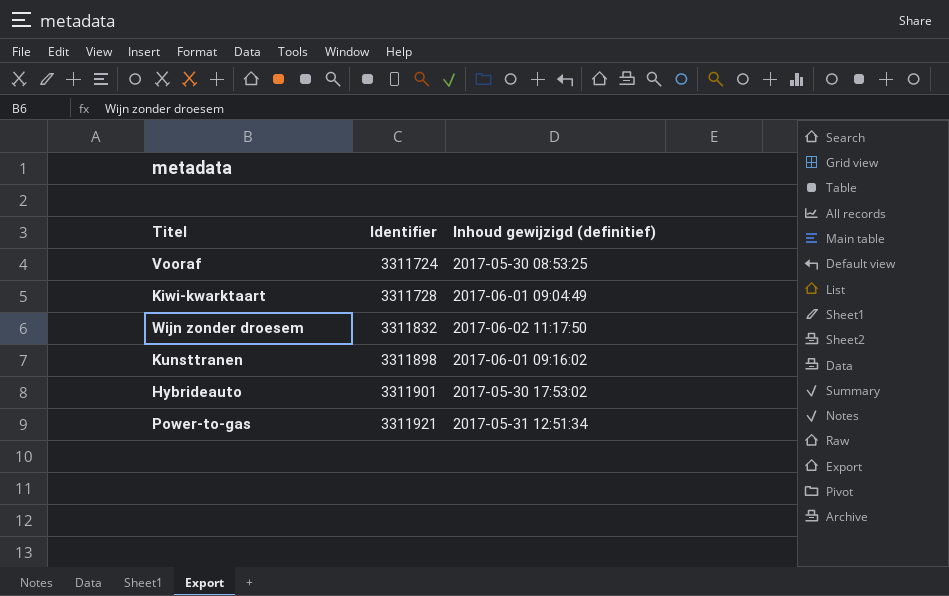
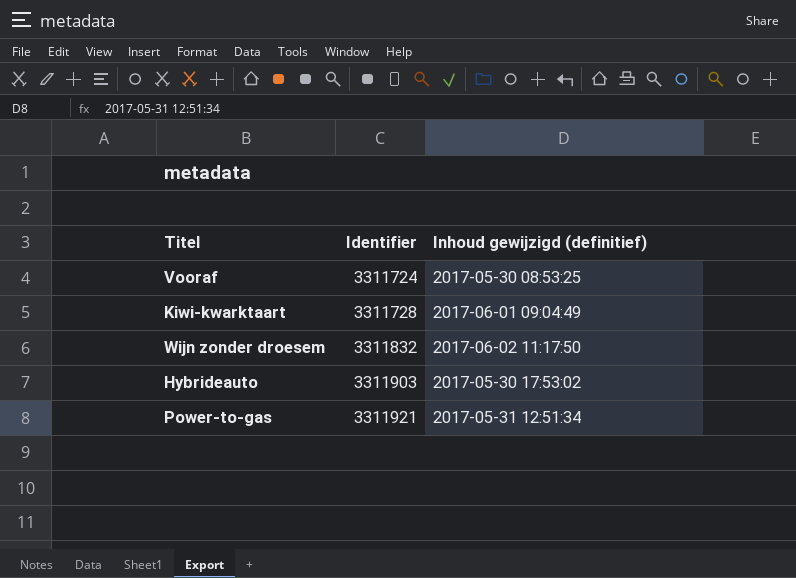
row Kunsttranen: 3311898 | 2017-06-01 09:16:02 -> none
Hybrideauto | Identifier: 3311901 -> 3311903

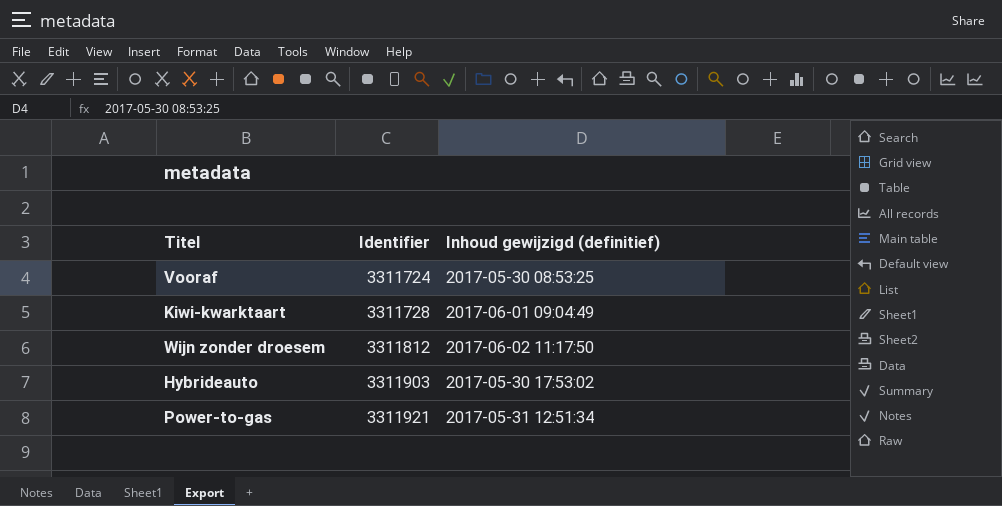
Wijn zonder droesem | Identifier: 3311832 -> 3311812

